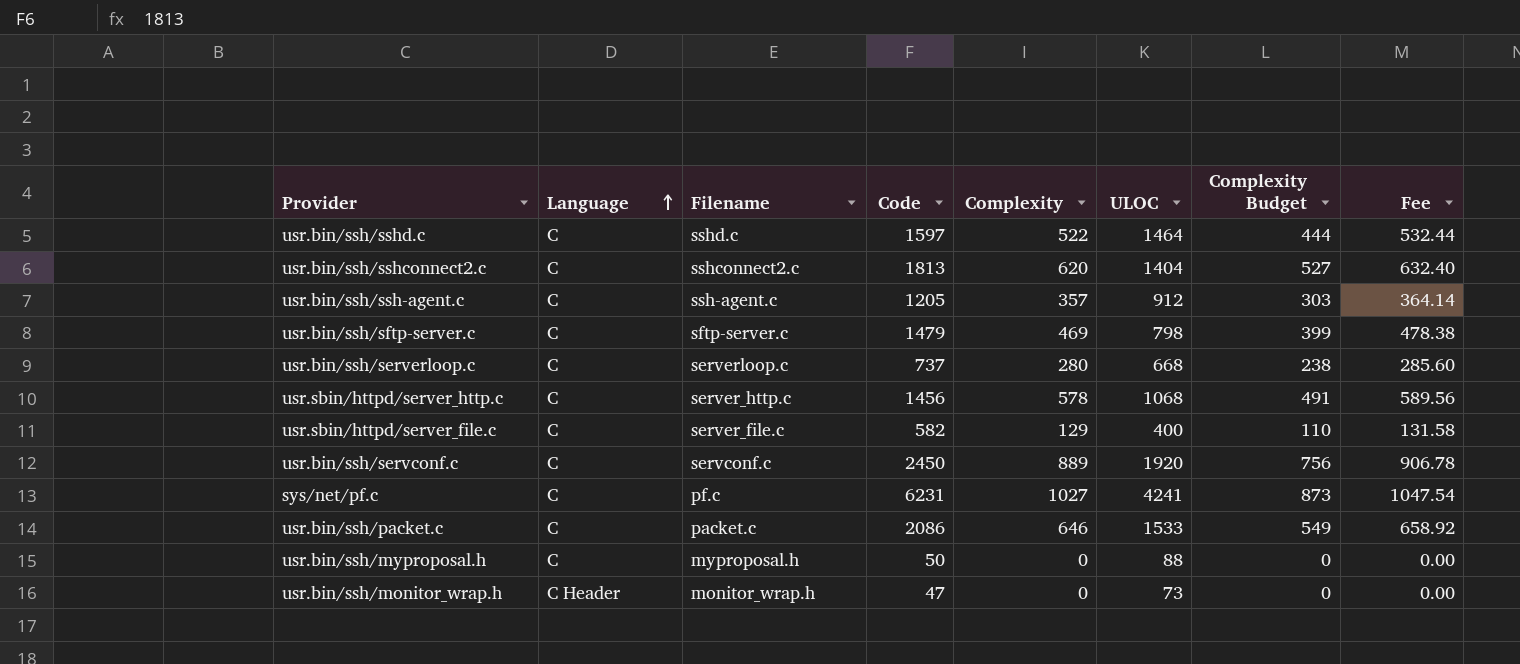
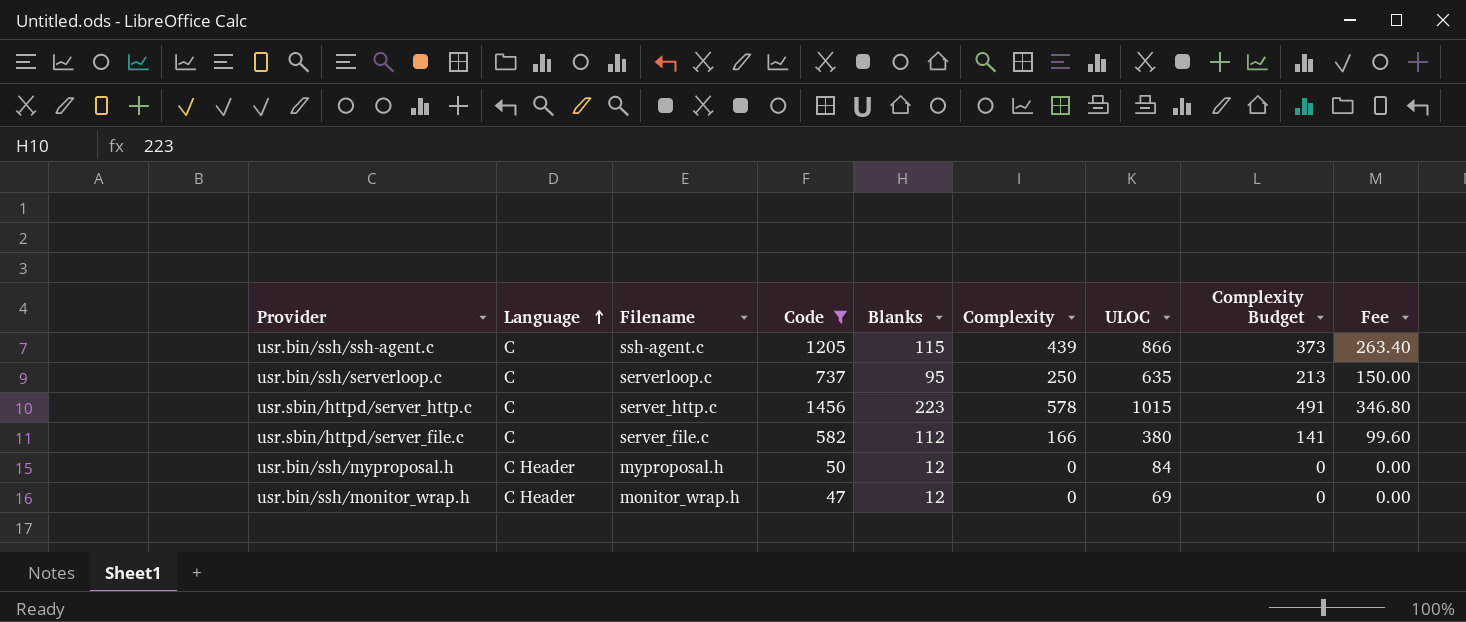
filter: none -> Code <= 1456
column Blanks | position: none -> 5
column Fee | formula: [Complexity] * 1.02 -> [Complexity] * 0.6
usr.bin/ssh/ssh-agent.c | Complexity: 357 -> 439
usr.bin/ssh/ssh-agent.c | ULOC: 912 -> 866
usr.bin/ssh/ssh-agent.c | Complexity Budget: 303 -> 373
usr.bin/ssh/serverloop.c | Complexity: 280 -> 250
usr.bin/ssh/serverloop.c | ULOC: 668 -> 635
usr.bin/ssh/serverloop.c | Complexity Budget: 238 -> 213
usr.sbin/httpd/server_http.c | ULOC: 1068 -> 1015
usr.sbin/httpd/server_file.c | Complexity: 129 -> 166
usr.sbin/httpd/server_file.c | ULOC: 400 -> 380
usr.sbin/httpd/server_file.c | Complexity Budget: 110 -> 141
usr.bin/ssh/myproposal.h | Language: C -> C Header
usr.bin/ssh/myproposal.h | ULOC: 88 -> 84
usr.bin/ssh/monitor_wrap.h | ULOC: 73 -> 69

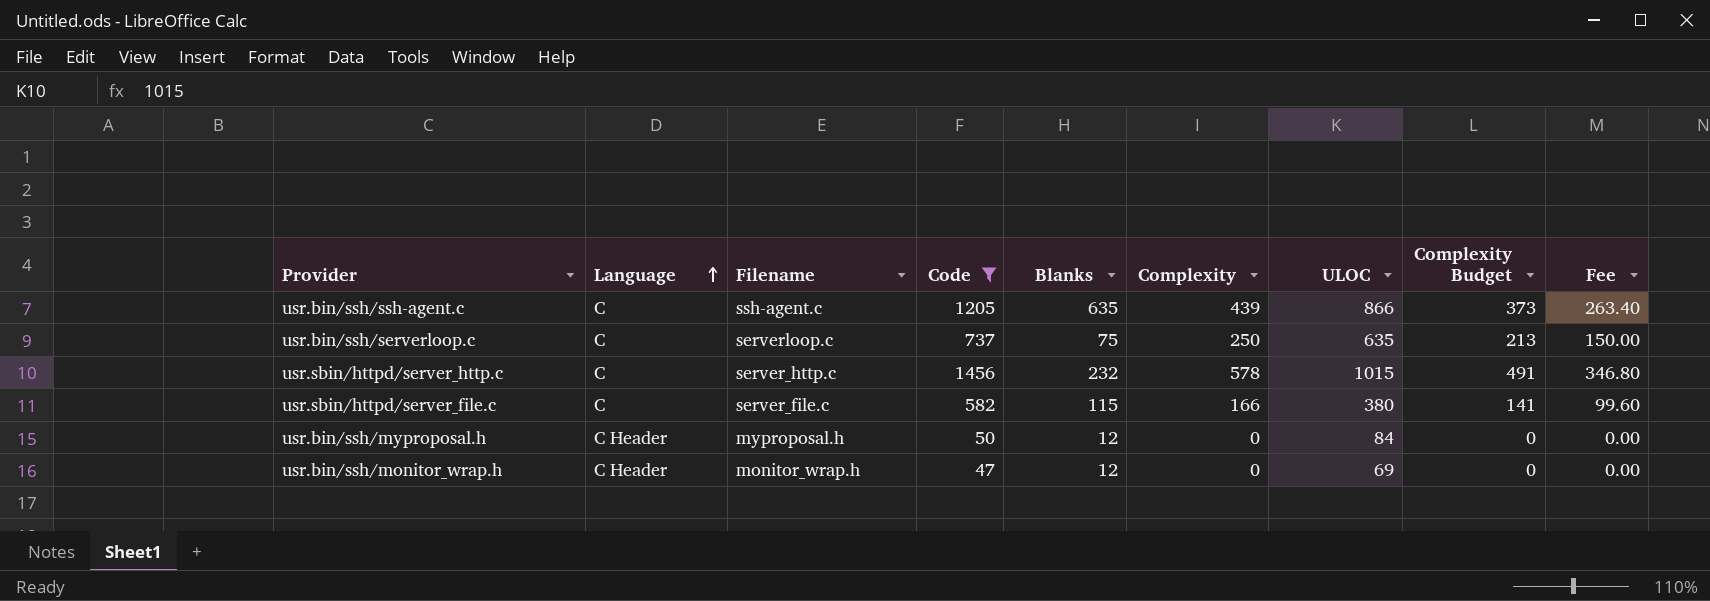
usr.bin/ssh/ssh-agent.c | Blanks: 115 -> 635
usr.bin/ssh/serverloop.c | Blanks: 95 -> 75
usr.sbin/httpd/server_http.c | Blanks: 223 -> 232
usr.sbin/httpd/server_file.c | Blanks: 112 -> 115

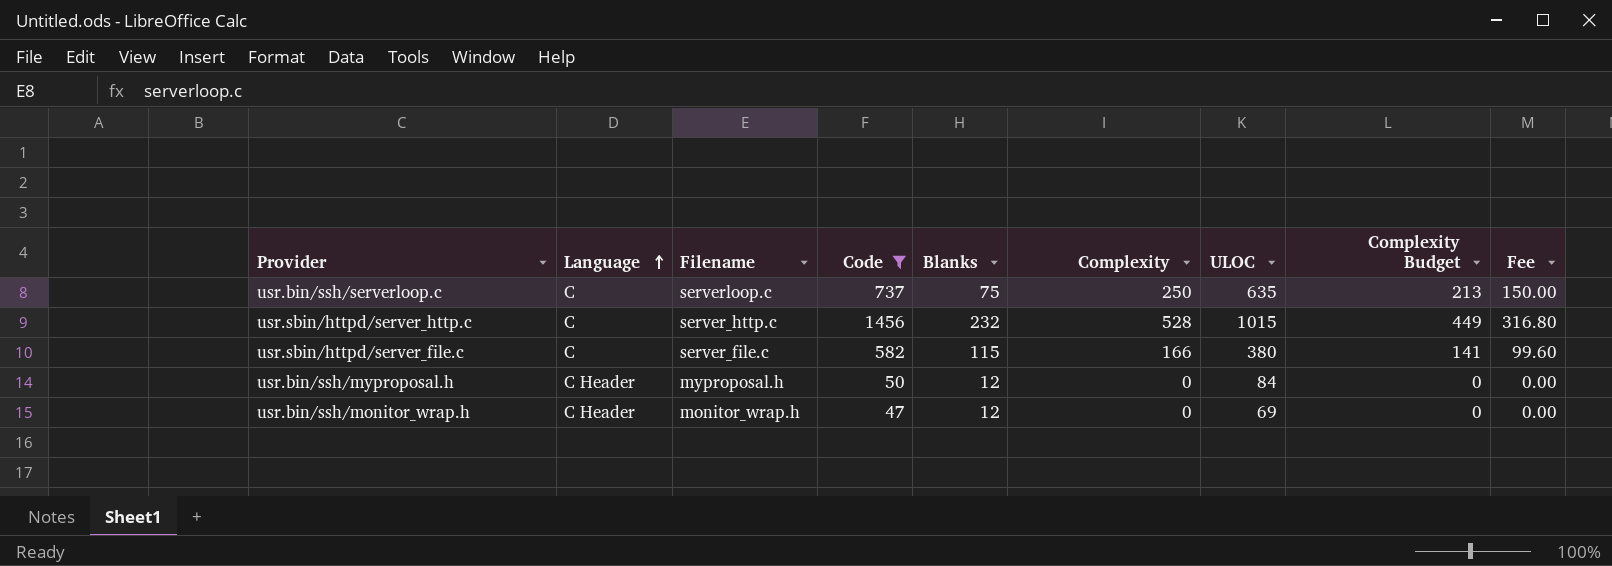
row usr.bin/ssh/ssh-agent.c: C | ssh-agent.c | 1205 | 635 | 439 | 866 | 373 | 263.40 -> none
usr.sbin/httpd/server_http.c | Complexity: 578 -> 528
usr.sbin/httpd/server_http.c | Complexity Budget: 491 -> 449
usr.sbin/httpd/server_http.c | Fee: 346.80 -> 316.80

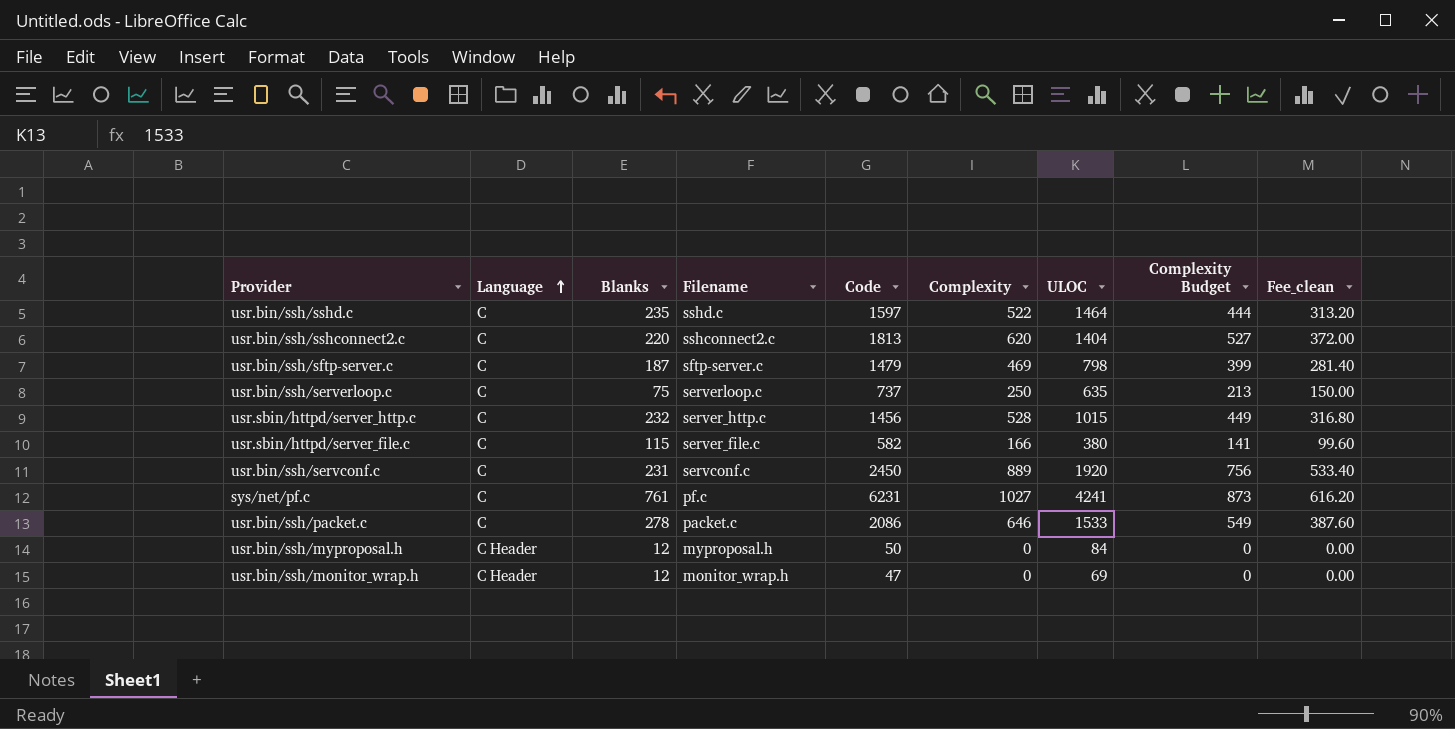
filter: Code <= 1456 -> none
column Blanks | position: 5 -> 3
column name: Fee -> Fee_clean

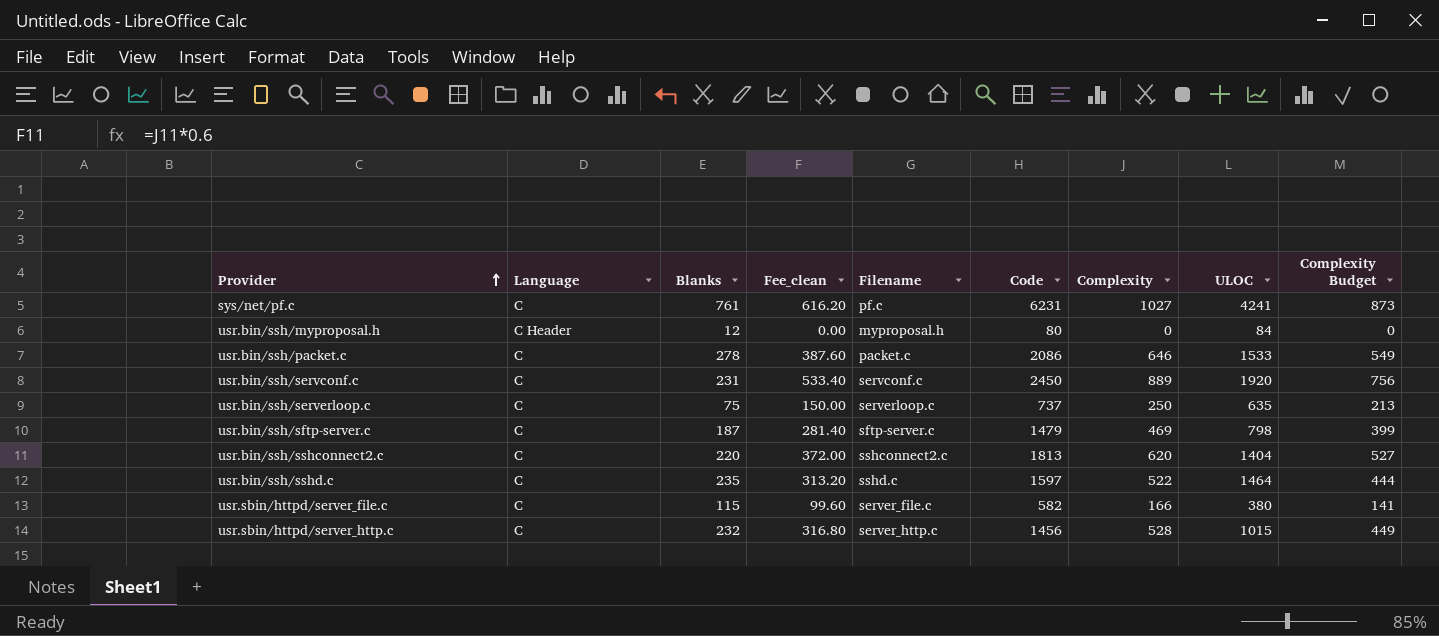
row order: Language ascending -> Provider ascending
column Fee_clean | position: 9 -> 4
row usr.bin/ssh/monitor_wrap.h: C Header | 12 | monitor_wrap.h | 47 | 0 | 69 | 0 | 0.00 -> none
usr.bin/ssh/myproposal.h | Code: 50 -> 80

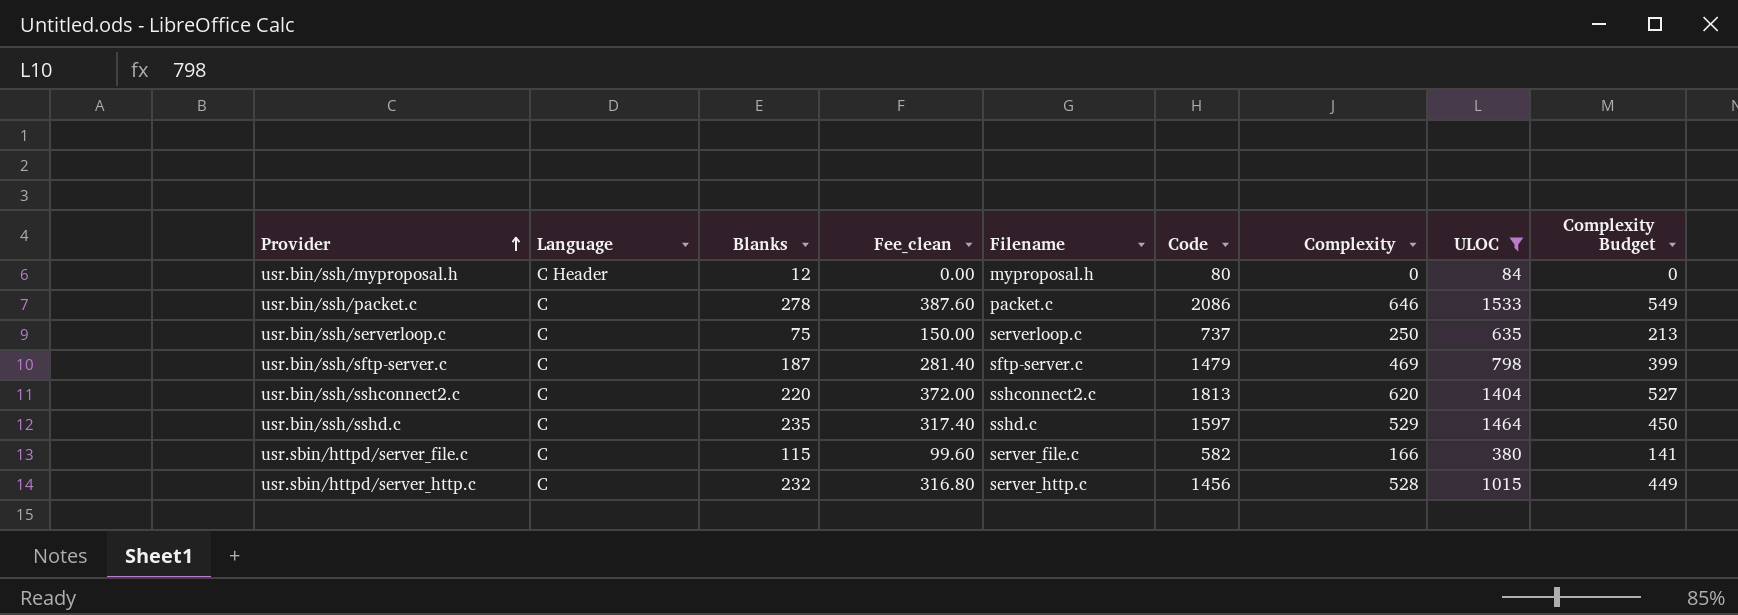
filter: none -> ULOC <= 1533
usr.bin/ssh/sshd.c | Fee_clean: 313.20 -> 317.40
usr.bin/ssh/sshd.c | Complexity: 522 -> 529
usr.bin/ssh/sshd.c | Complexity Budget: 444 -> 450

